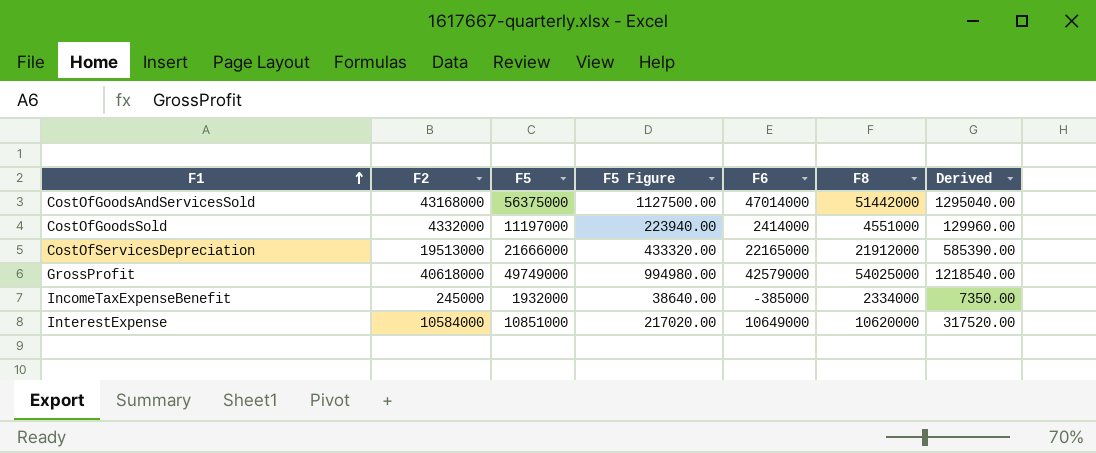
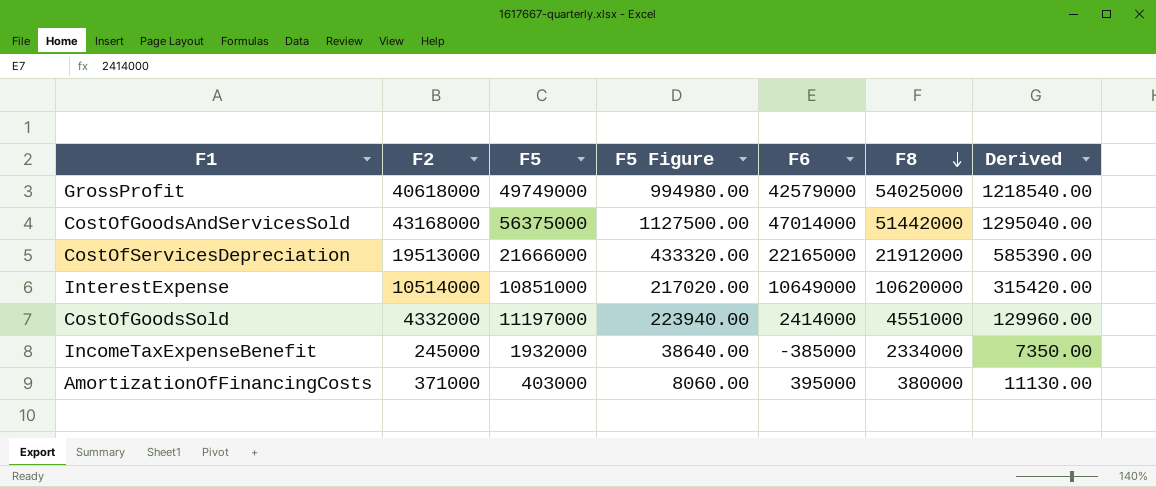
row order: F1 ascending -> F8 descending
InterestExpense | F2: 10584000 -> 10514000
InterestExpense | Derived: 317520.00 -> 315420.00
row AmortizationOfFinancingCosts: none -> 371000 | 403000 | 8060.00 | 395000 | 380000 | 11130.00

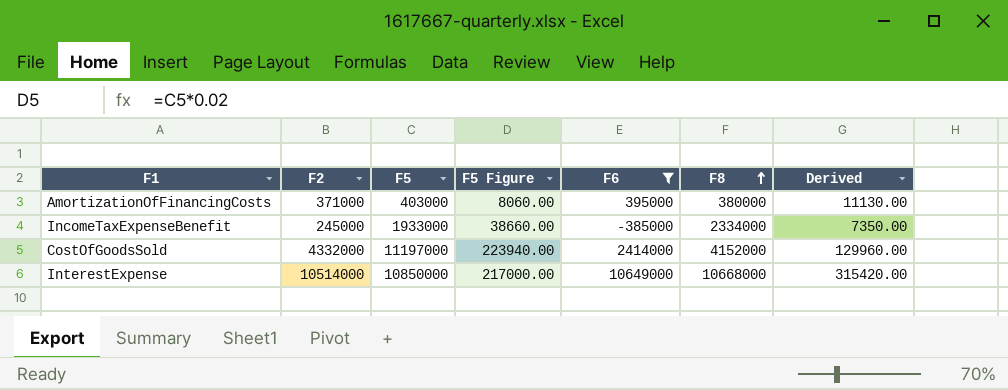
filter: none -> F6 <= 10649000
row order: F8 descending -> F8 ascending
IncomeTaxExpenseBenefit | F5: 1932000 -> 1933000
IncomeTaxExpenseBenefit | F5 Figure: 38640.00 -> 38660.00
CostOfGoodsSold | F8: 4551000 -> 4152000
InterestExpense | F5: 10851000 -> 10850000
InterestExpense | F5 Figure: 217020.00 -> 217000.00
InterestExpense | F8: 10620000 -> 10668000

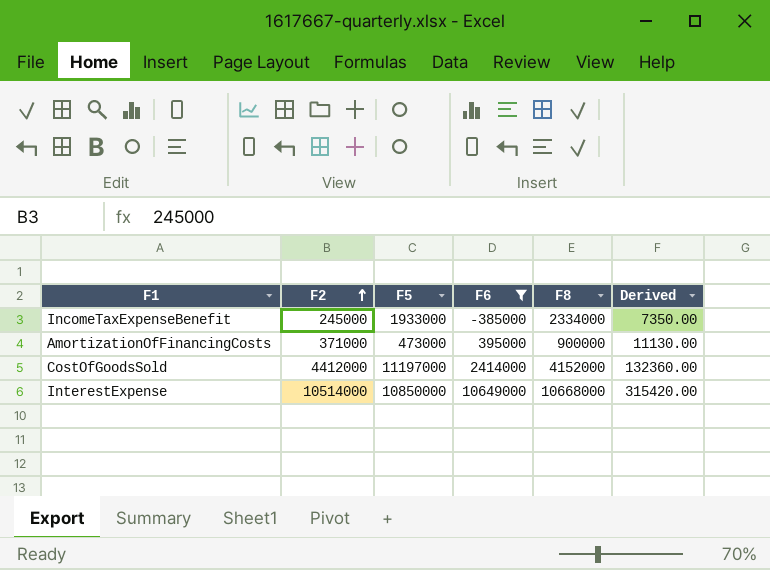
row order: F8 ascending -> F2 ascending
column F5 Figure | formula: [F5] * 0.02 -> none
AmortizationOfFinancingCosts | F5: 403000 -> 473000
AmortizationOfFinancingCosts | F8: 380000 -> 900000
CostOfGoodsSold | F2: 4332000 -> 4412000
CostOfGoodsSold | Derived: 129960.00 -> 132360.00

